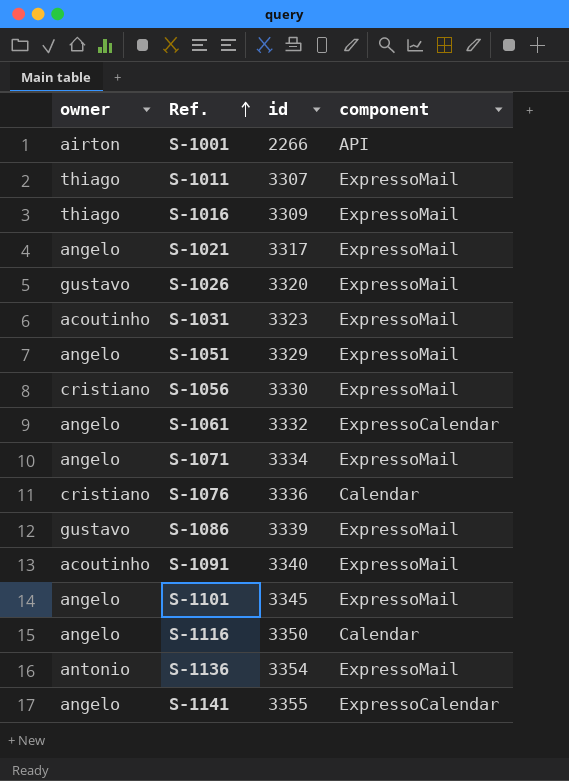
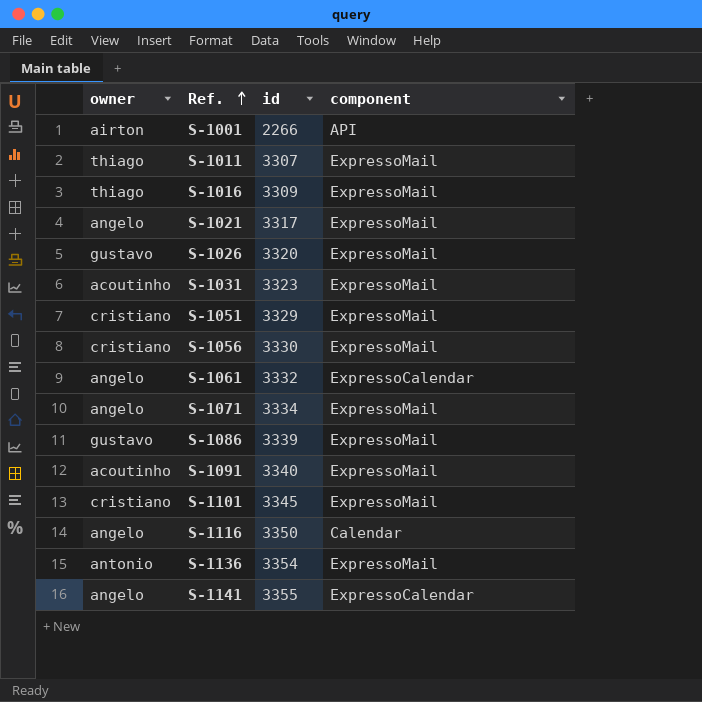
row S-1076: cristiano | 3336 | Calendar -> none
S-1051 | owner: angelo -> cristiano
S-1101 | owner: angelo -> cristiano

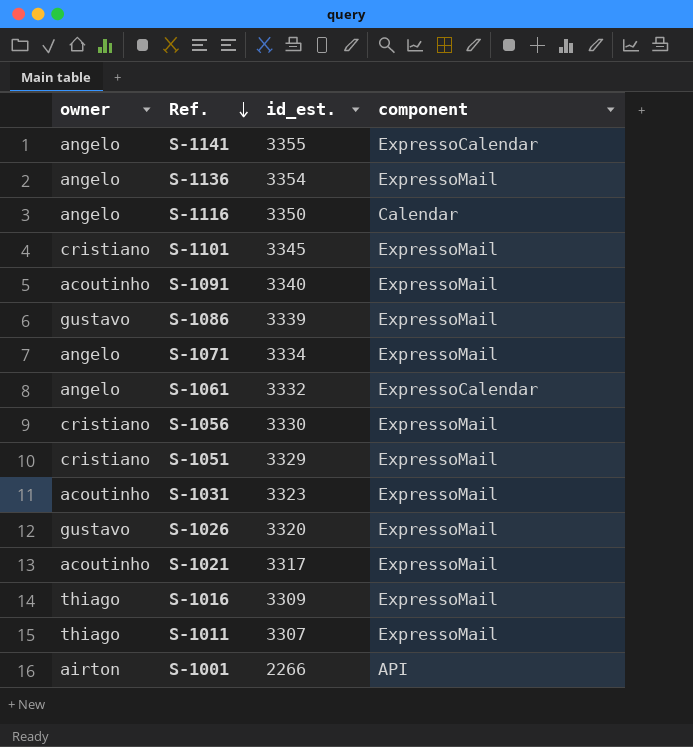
row order: Ref. ascending -> Ref. descending
column name: id -> id_est.
S-1136 | owner: antonio -> angelo
S-1021 | owner: angelo -> acoutinho

